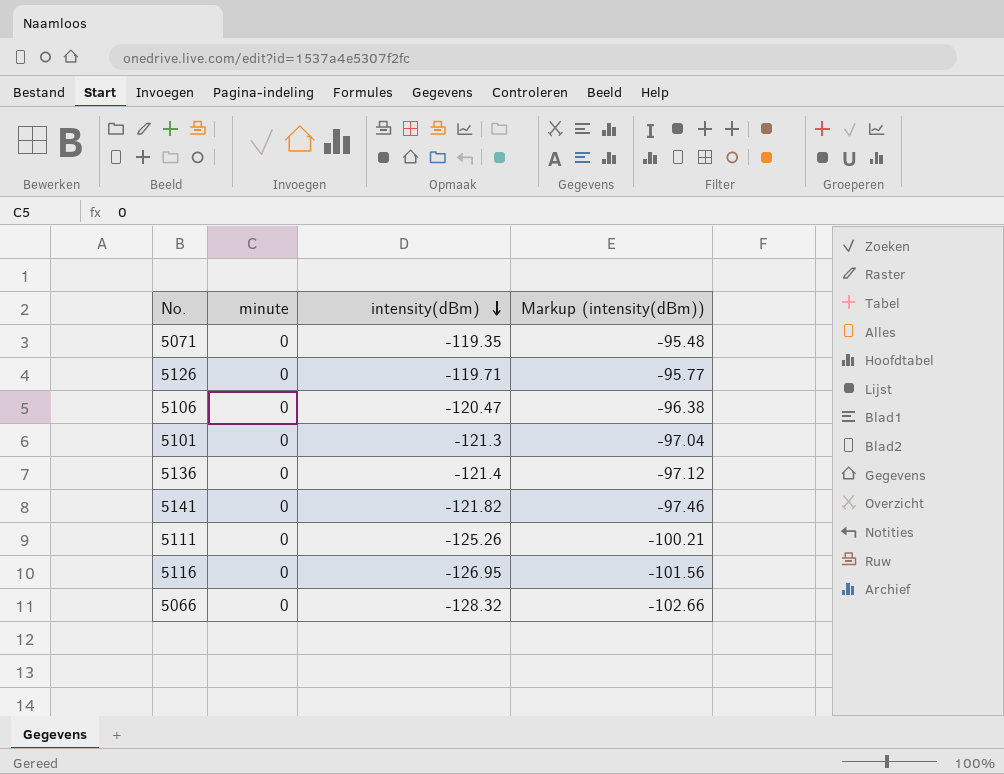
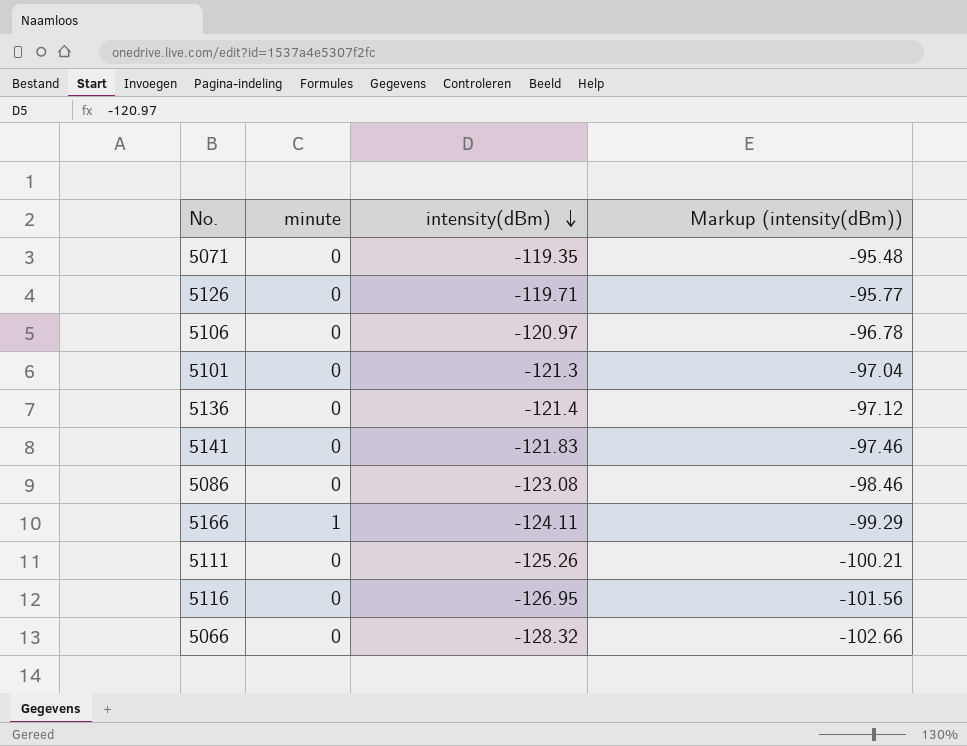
5106 | intensity(dBm): -120.47 -> -120.97
5106 | Markup (intensity(dBm)): -96.38 -> -96.78
5141 | intensity(dBm): -121.82 -> -121.83
row 5086: none -> 0 | -123.08 | -98.46
row 5166: none -> 1 | -124.11 | -99.29

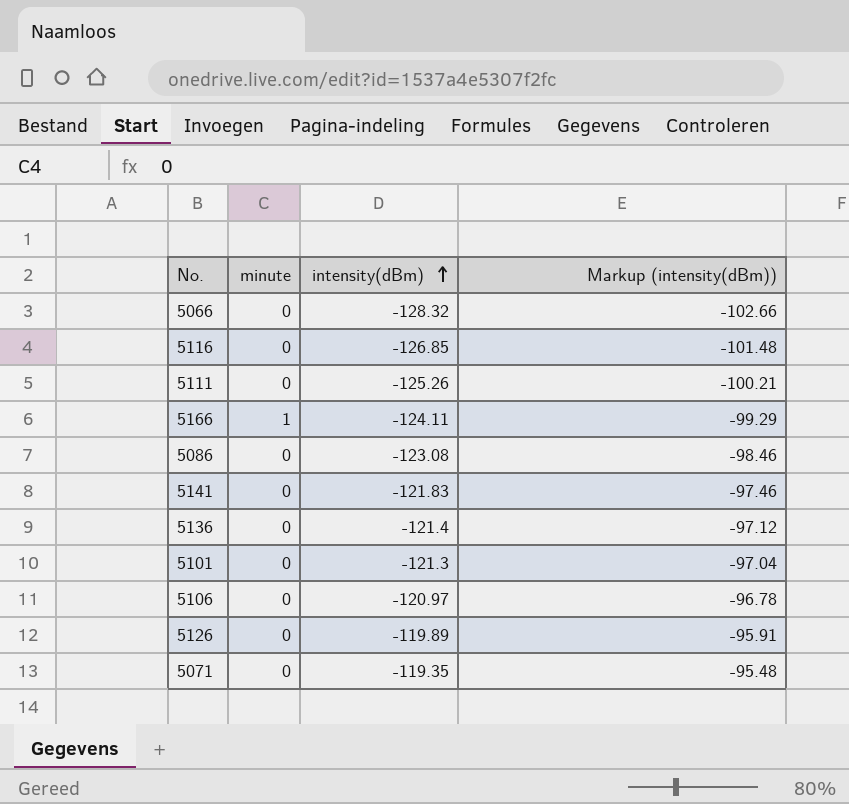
row order: intensity(dBm) descending -> intensity(dBm) ascending
5116 | intensity(dBm): -126.95 -> -126.85
5116 | Markup (intensity(dBm)): -101.56 -> -101.48
5126 | intensity(dBm): -119.71 -> -119.89
5126 | Markup (intensity(dBm)): -95.77 -> -95.91

